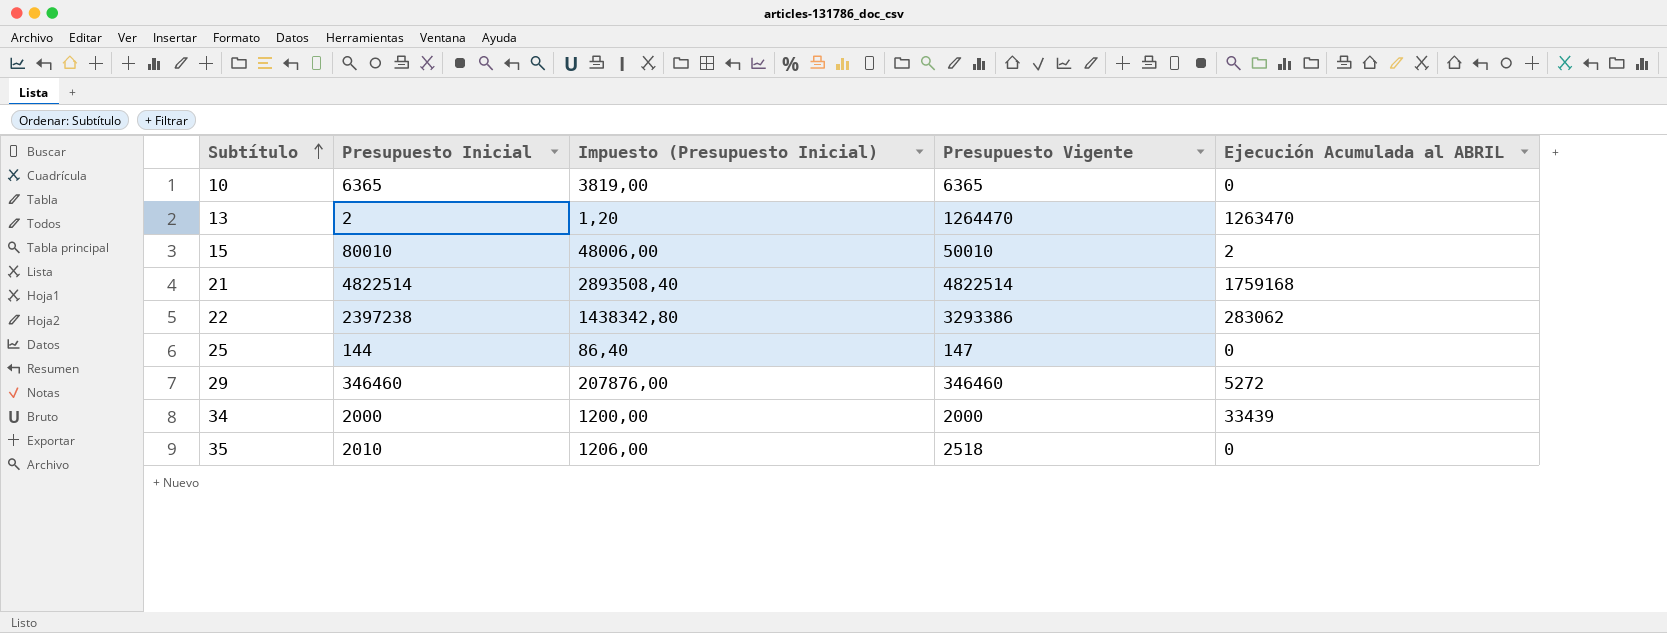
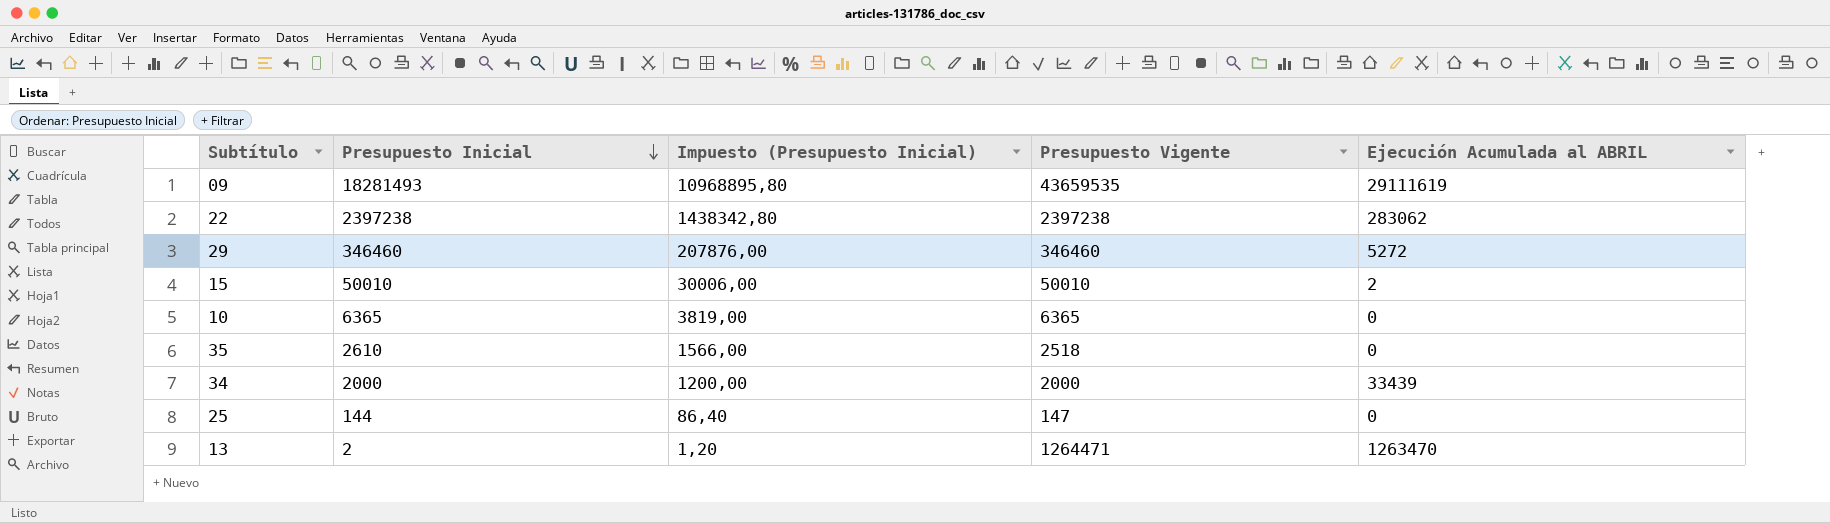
row order: Subtítulo ascending -> Presupuesto Inicial descending
row 21: 4822514 | 2893508,40 | 4822514 | 1759168 -> none
row 09: none -> 18281493 | 10968895,80 | 43659535 | 29111619
22 | Presupuesto Vigente: 3293386 -> 2397238
15 | Presupuesto Inicial: 80010 -> 50010
15 | Impuesto (Presupuesto Inicial): 48006,00 -> 30006,00
35 | Presupuesto Inicial: 2010 -> 2610
35 | Impuesto (Presupuesto Inicial): 1206,00 -> 1566,00
13 | Presupuesto Vigente: 1264470 -> 1264471

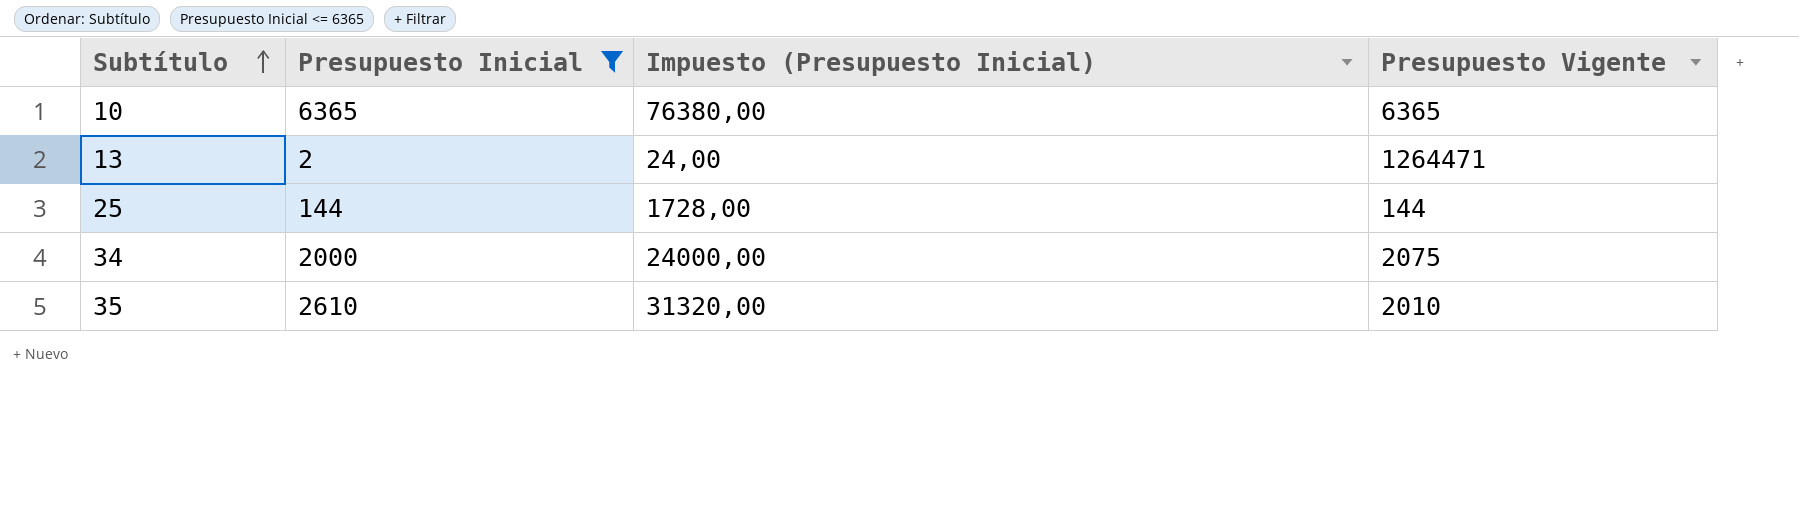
filter: none -> Presupuesto Inicial <= 6365
row order: Presupuesto Inicial descending -> Subtítulo ascending
column Ejecución Acumulada al ABRIL | position: 5 -> none
column Impuesto (Presupuesto Inicial) | formula: [Presupuesto Inicial] * 0,6 -> [Presupuesto Inicial] * 12
25 | Presupuesto Vigente: 147 -> 144
34 | Presupuesto Vigente: 2000 -> 2075
35 | Presupuesto Vigente: 2518 -> 2010

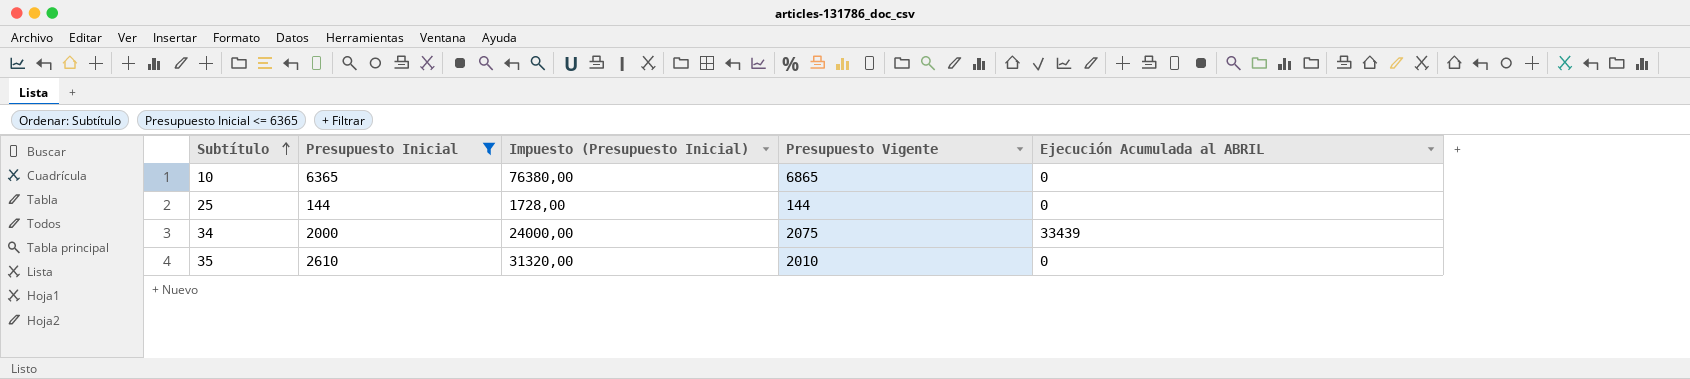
column Ejecución Acumulada al ABRIL | position: none -> 5
row 13: 2 | 24,00 | 1264471 -> none
10 | Presupuesto Vigente: 6365 -> 6865

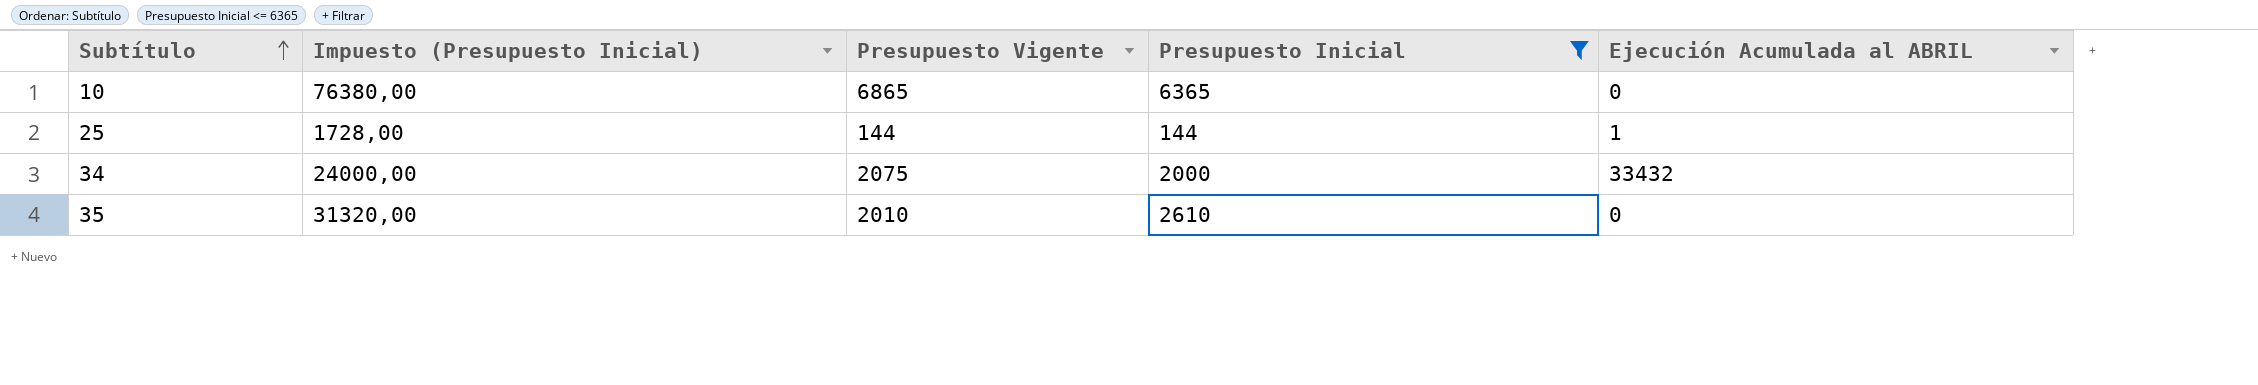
column Presupuesto Inicial | position: 2 -> 4
25 | Ejecución Acumulada al ABRIL: 0 -> 1
34 | Ejecución Acumulada al ABRIL: 33439 -> 33432

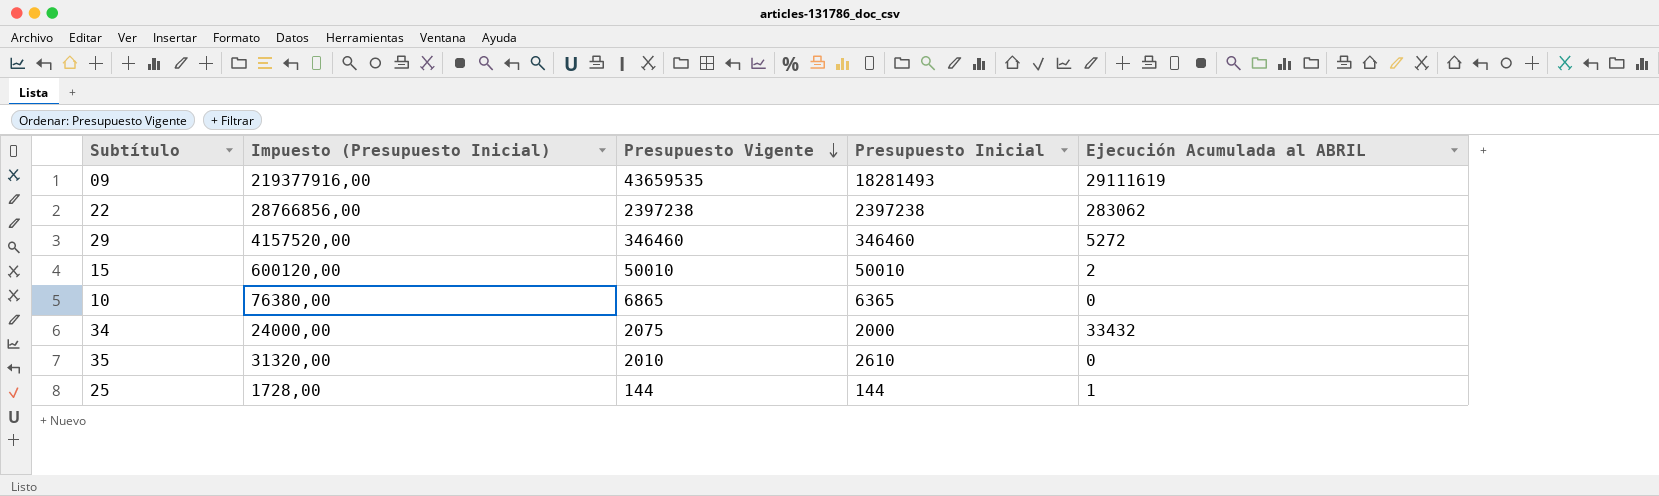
filter: Presupuesto Inicial <= 6365 -> none
row order: Subtítulo ascending -> Presupuesto Vigente descending

